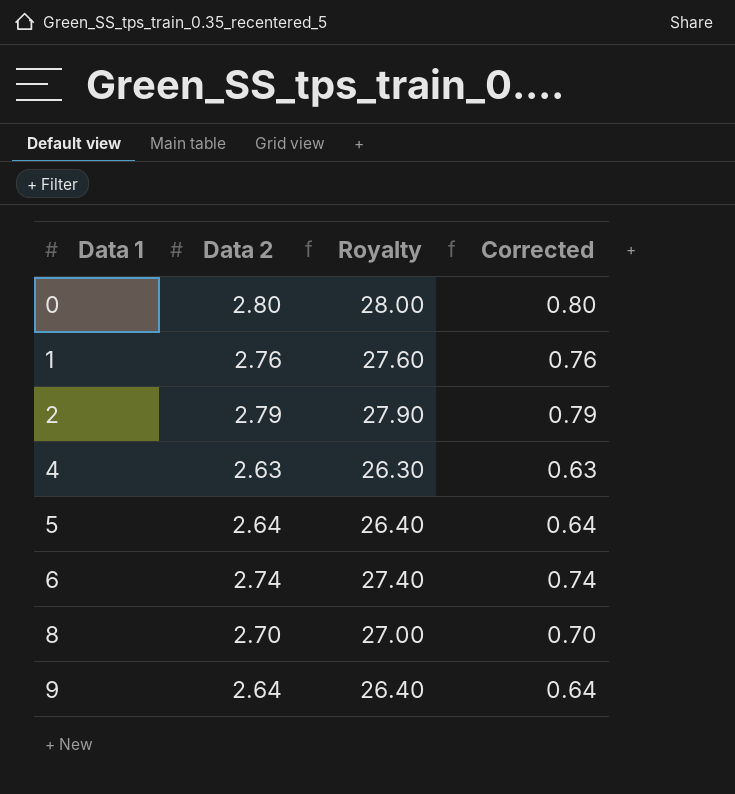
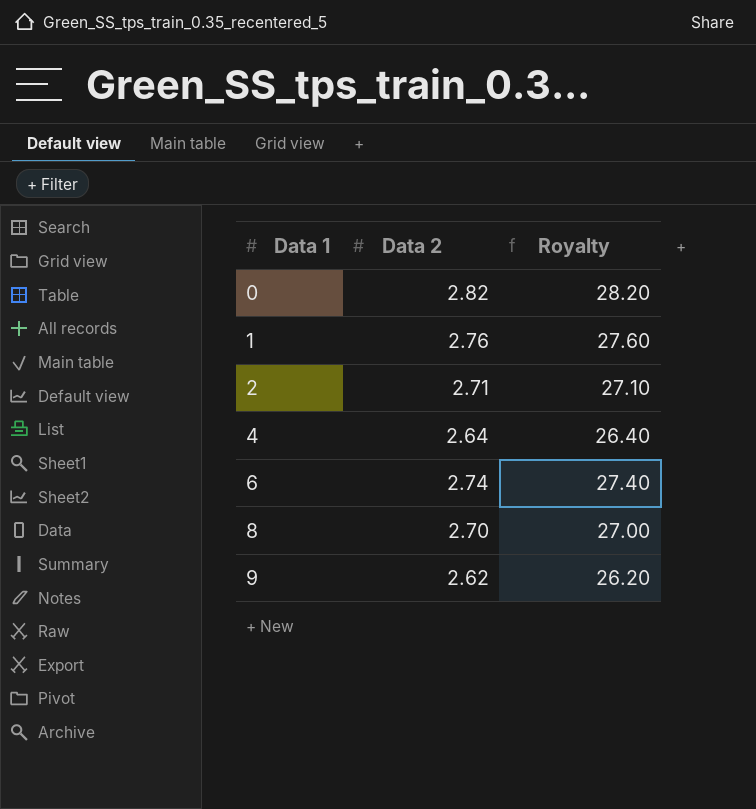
column Corrected | formula: [Data 2] - 2 -> none
row 5: 2.64 | 26.40 | 0.64 -> none
0 | Data 2: 2.80 -> 2.82
0 | Royalty: 28.00 -> 28.20
2 | Data 2: 2.79 -> 2.71
2 | Royalty: 27.90 -> 27.10
4 | Data 2: 2.63 -> 2.64
4 | Royalty: 26.30 -> 26.40
9 | Data 2: 2.64 -> 2.62
9 | Royalty: 26.40 -> 26.20

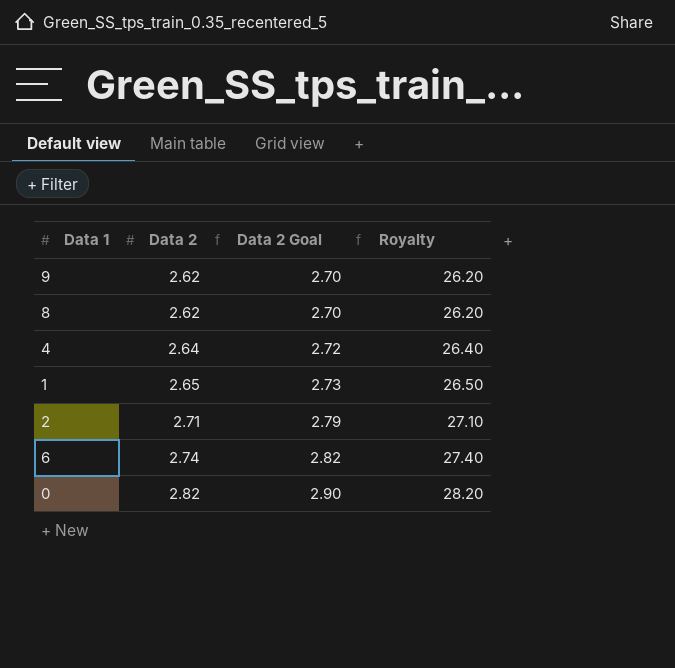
row order: Data 1 ascending -> Data 2 ascending
column Data 2 Goal | formula: none -> [Data 2] * 1.03
8 | Data 2: 2.70 -> 2.62
8 | Royalty: 27.00 -> 26.20
1 | Data 2: 2.76 -> 2.65
1 | Royalty: 27.60 -> 26.50

